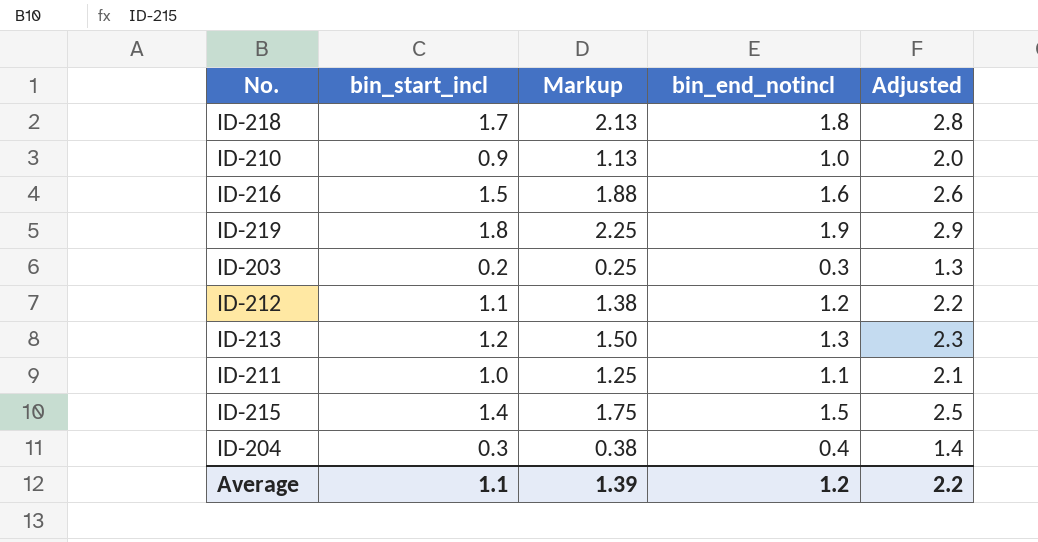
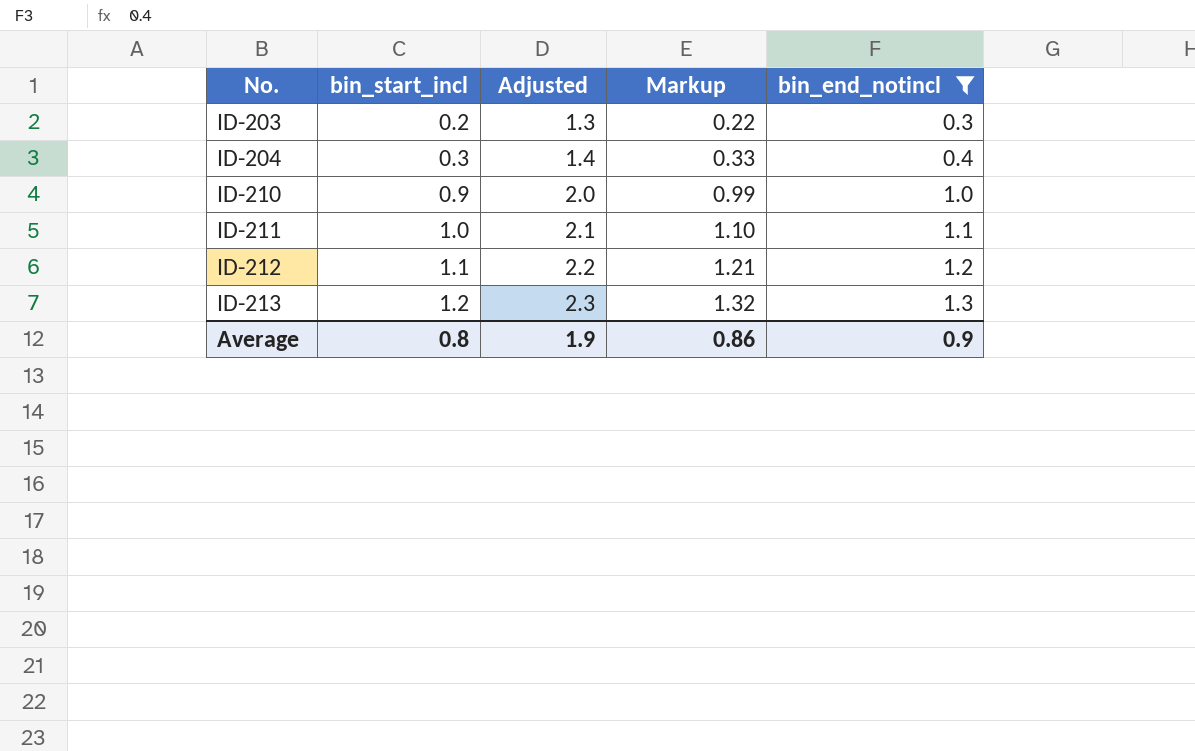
filter: none -> bin_end_notincl <= 1.3
row order: none -> No. ascending
column Adjusted | position: 5 -> 3
column Markup | formula: [bin_start_incl] * 1.25 -> [bin_start_incl] * 1.1
Average | bin_start_incl: 1.1 -> 0.8
Average | Adjusted: 2.2 -> 1.9
Average | Markup: 1.39 -> 0.86
Average | bin_end_notincl: 1.2 -> 0.9

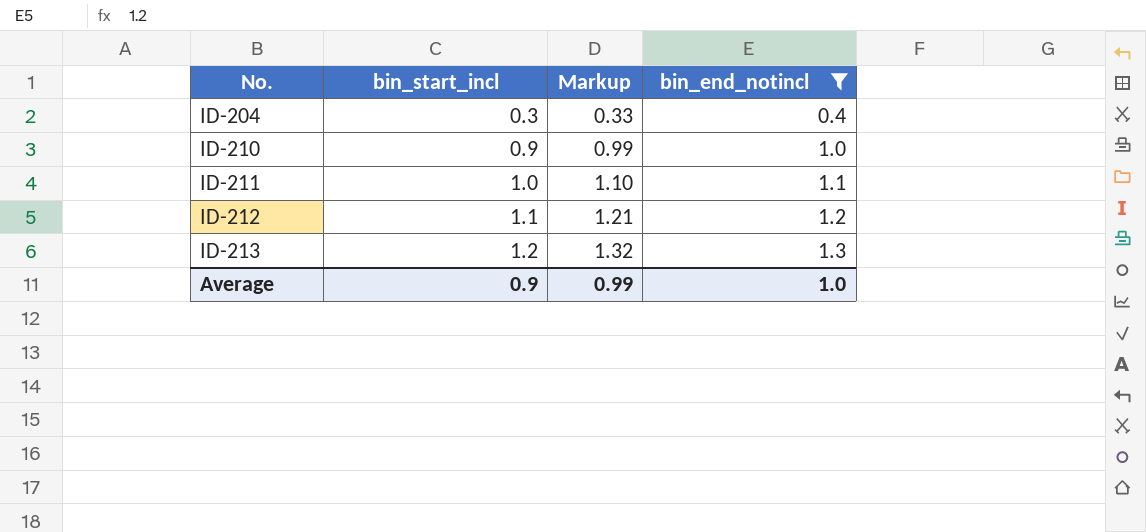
column Adjusted | formula: [bin_end_notincl] + 1 -> none
row ID-203: 0.2 | 1.3 | 0.22 | 0.3 -> none
Average | bin_start_incl: 0.8 -> 0.9
Average | Markup: 0.86 -> 0.99
Average | bin_end_notincl: 0.9 -> 1.0

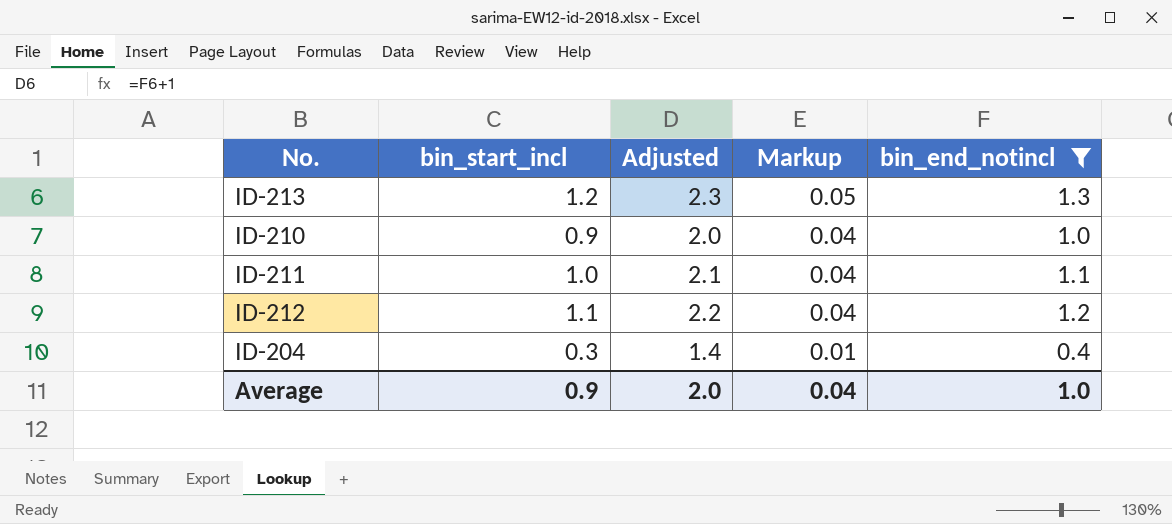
row order: No. ascending -> Markup descending
column Adjusted | formula: none -> [bin_end_notincl] + 1
column Markup | formula: [bin_start_incl] * 1.1 -> [bin_start_incl] * 0.04
Average | Markup: 0.99 -> 0.04

